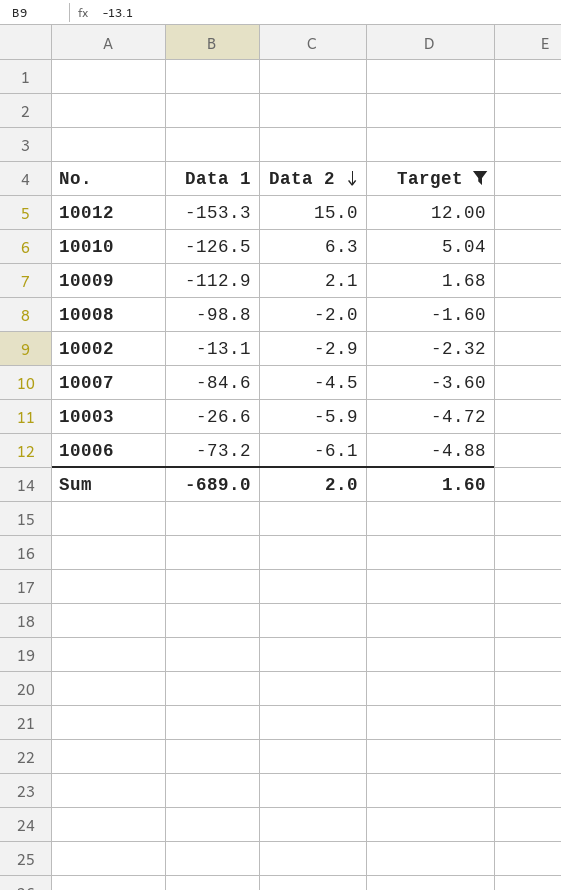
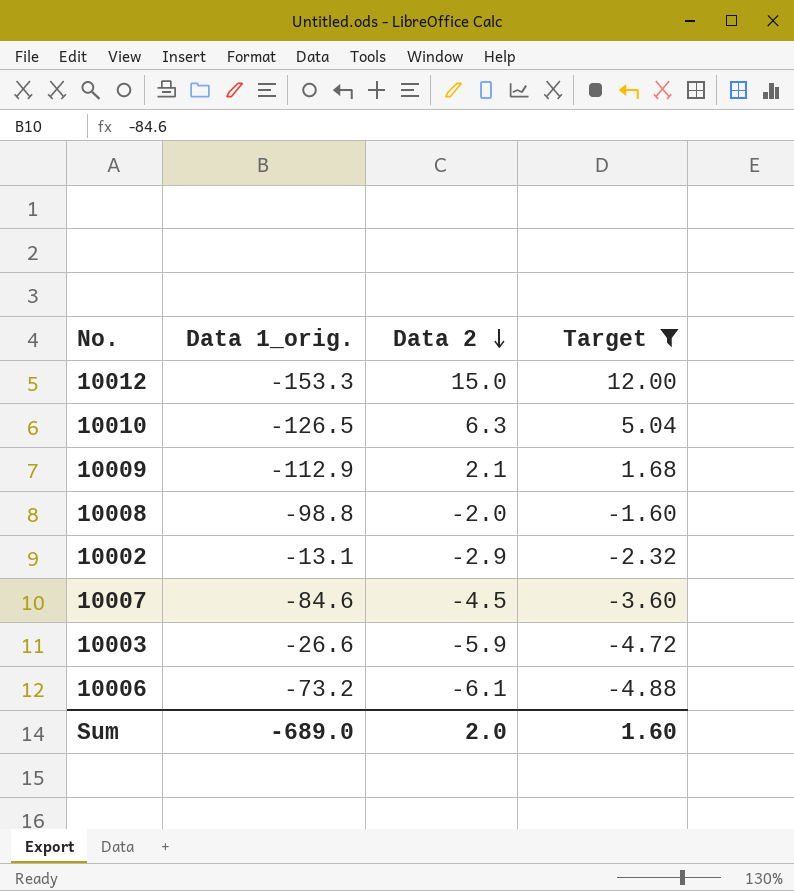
column name: Data 1 -> Data 1_orig.

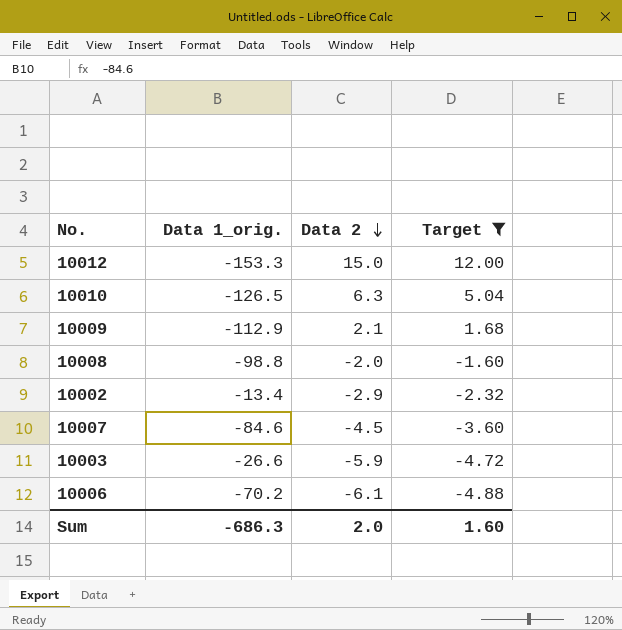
10002 | Data 1_orig.: -13.1 -> -13.4
10006 | Data 1_orig.: -73.2 -> -70.2
Sum | Data 1_orig.: -689.0 -> -686.3

